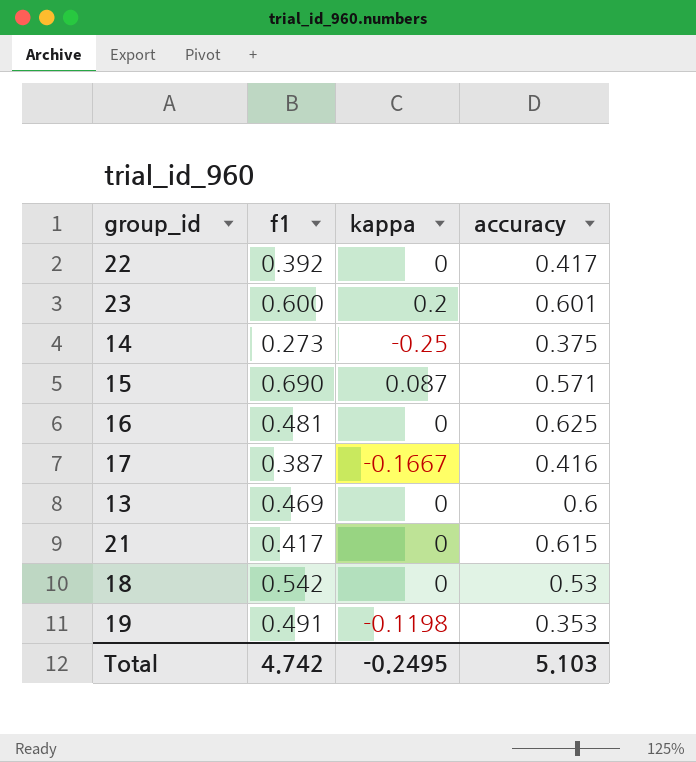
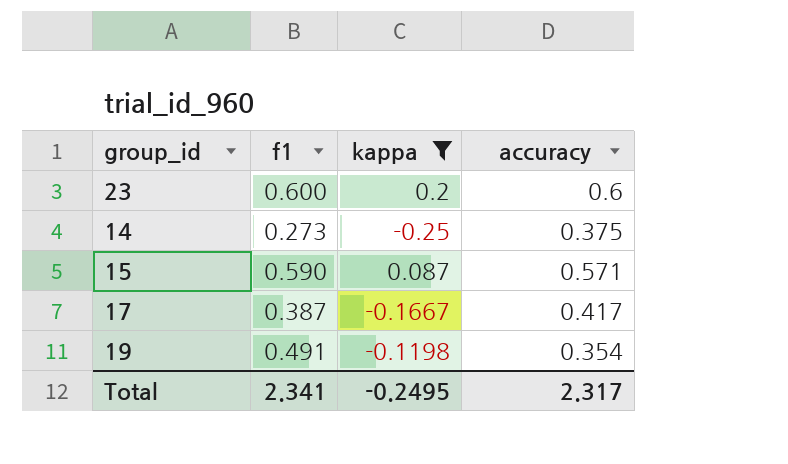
filter: none -> kappa != 0
23 | accuracy: 0.601 -> 0.6
15 | f1: 0.690 -> 0.590
17 | accuracy: 0.416 -> 0.417
19 | accuracy: 0.353 -> 0.354
Total | f1: 4.742 -> 2.341
Total | accuracy: 5.103 -> 2.317

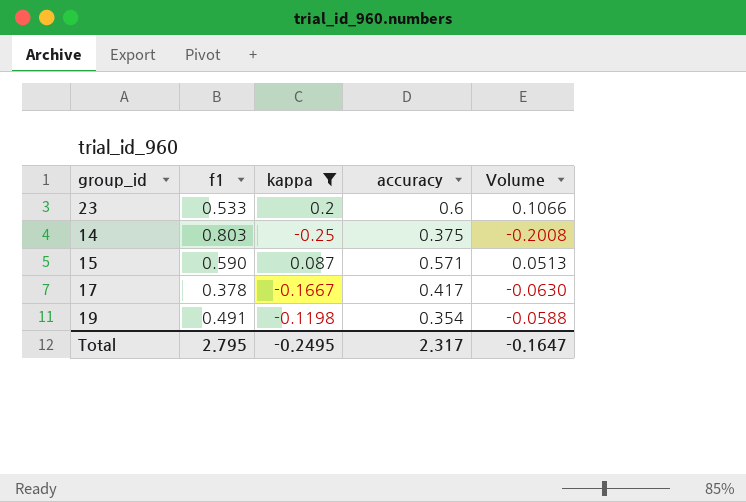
column Volume | formula: none -> [f1] * [kappa]
23 | f1: 0.600 -> 0.533
14 | f1: 0.273 -> 0.803
17 | f1: 0.387 -> 0.378
Total | f1: 2.341 -> 2.795

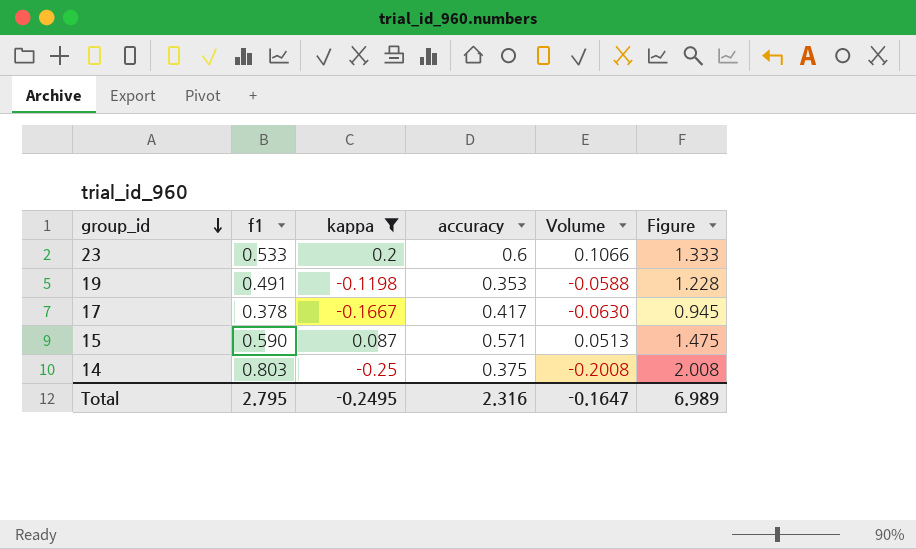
row order: none -> group_id descending
column Figure | formula: none -> [f1] * 2.5
19 | accuracy: 0.354 -> 0.353
Total | accuracy: 2.317 -> 2.316

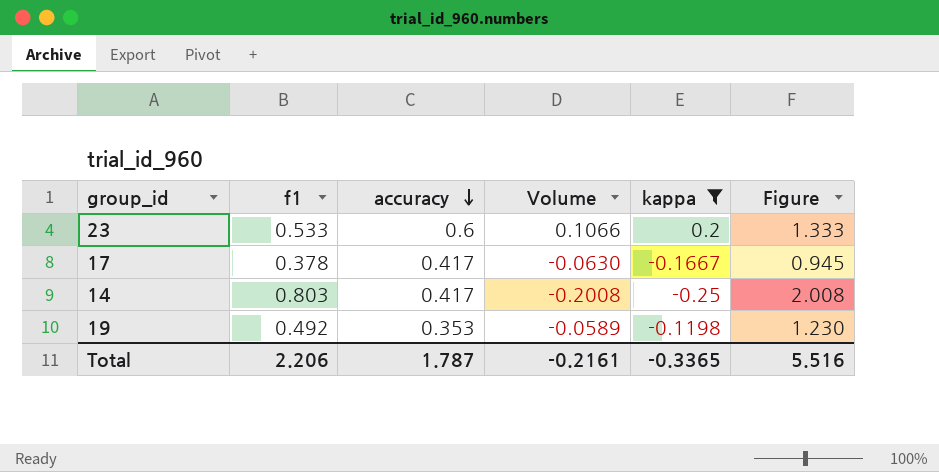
row order: group_id descending -> accuracy descending
column kappa | position: 3 -> 5
row 15: 0.590 | 0.087 | 0.571 | 0.0513 | 1.475 -> none
14 | accuracy: 0.375 -> 0.417
19 | f1: 0.491 -> 0.492
19 | Volume: -0.0588 -> -0.0589
19 | Figure: 1.228 -> 1.230
Total | f1: 2.795 -> 2.206
Total | accuracy: 2.316 -> 1.787
Total | Volume: -0.1647 -> -0.2161
Total | kappa: -0.2495 -> -0.3365
Total | Figure: 6.989 -> 5.516

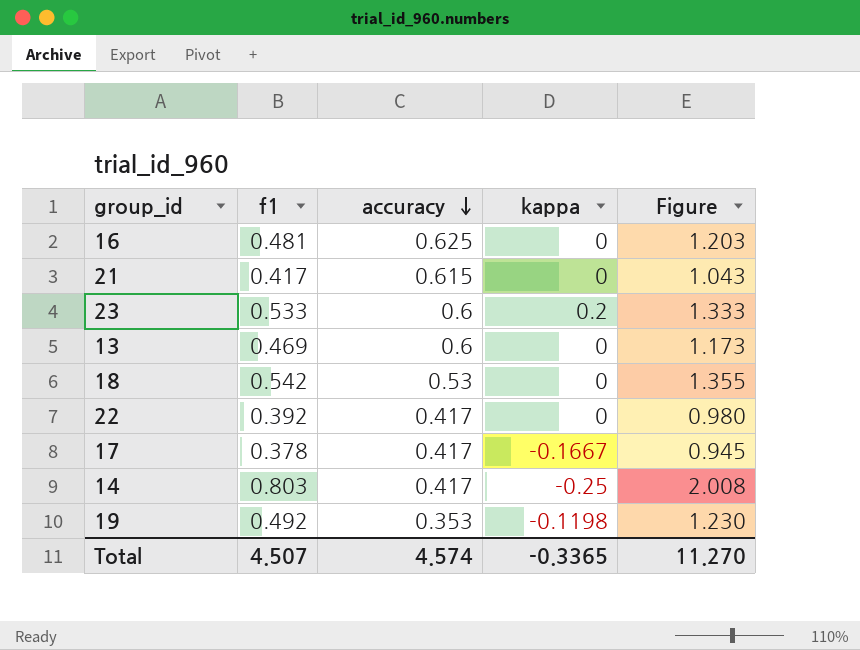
filter: kappa != 0 -> none
column Volume | formula: [f1] * [kappa] -> none
Total | f1: 2.206 -> 4.507
Total | accuracy: 1.787 -> 4.574
Total | Figure: 5.516 -> 11.270

